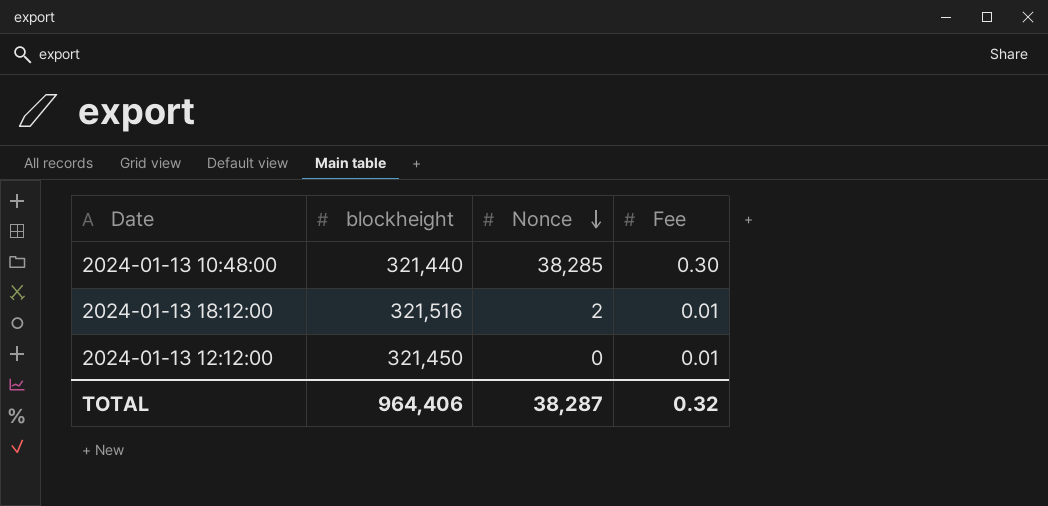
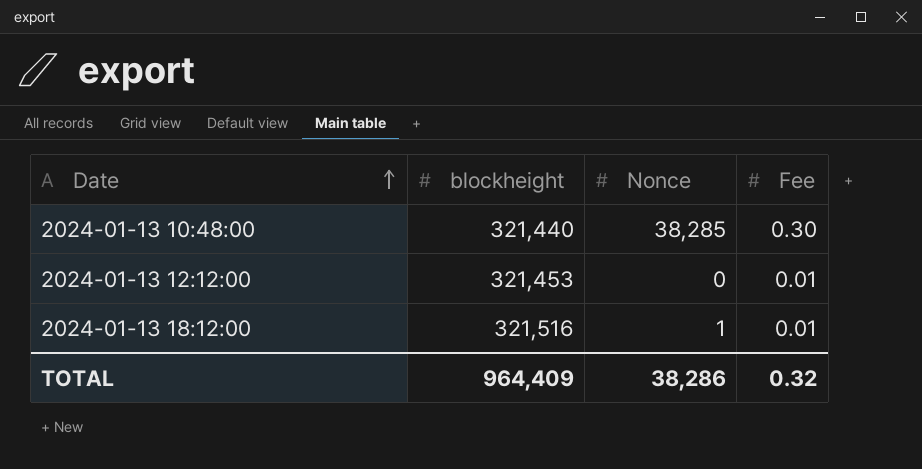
row order: Nonce descending -> Date ascending
2024-01-13 12:12:00 | blockheight: 321,450 -> 321,453
2024-01-13 18:12:00 | Nonce: 2 -> 1
TOTAL | blockheight: 964,406 -> 964,409
TOTAL | Nonce: 38,287 -> 38,286

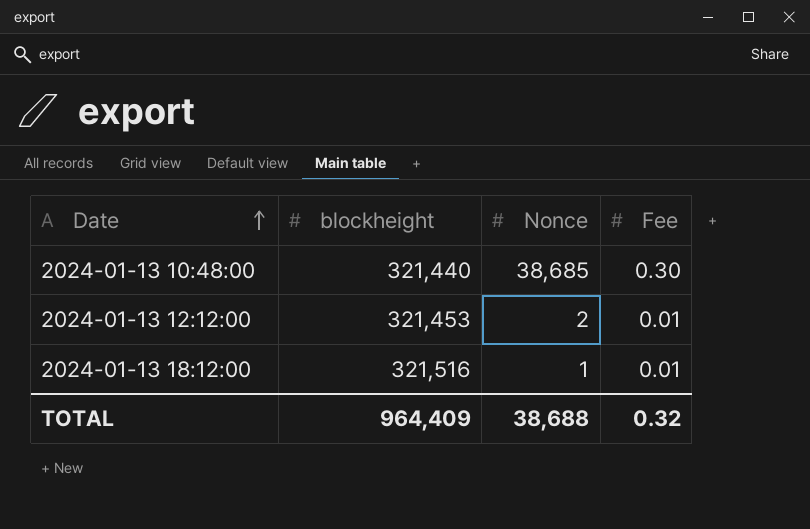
2024-01-13 10:48:00 | Nonce: 38,285 -> 38,685
2024-01-13 12:12:00 | Nonce: 0 -> 2
TOTAL | Nonce: 38,286 -> 38,688

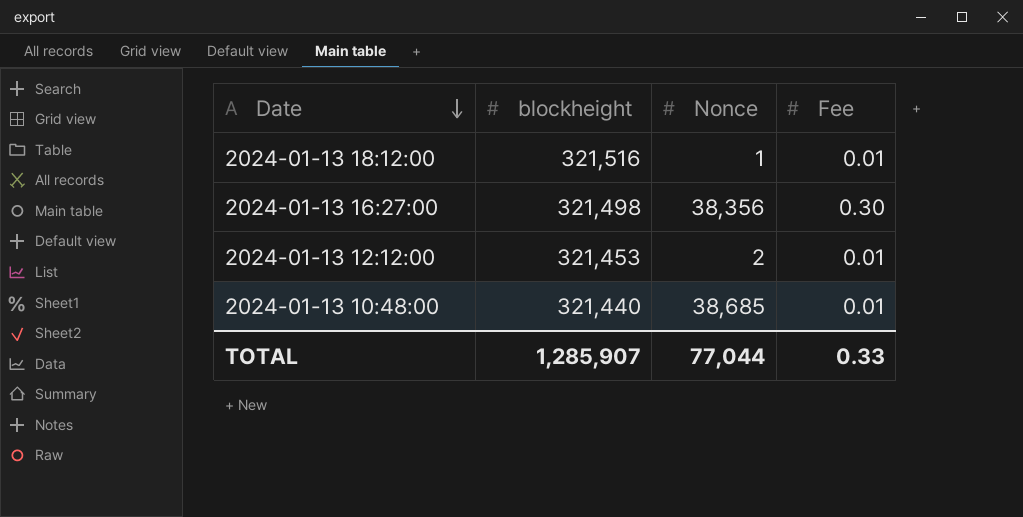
row order: Date ascending -> Date descending
row 2024-01-13 16:27:00: none -> 321,498 | 38,356 | 0.30
2024-01-13 10:48:00 | Fee: 0.30 -> 0.01
TOTAL | blockheight: 964,409 -> 1,285,907
TOTAL | Nonce: 38,688 -> 77,044
TOTAL | Fee: 0.32 -> 0.33

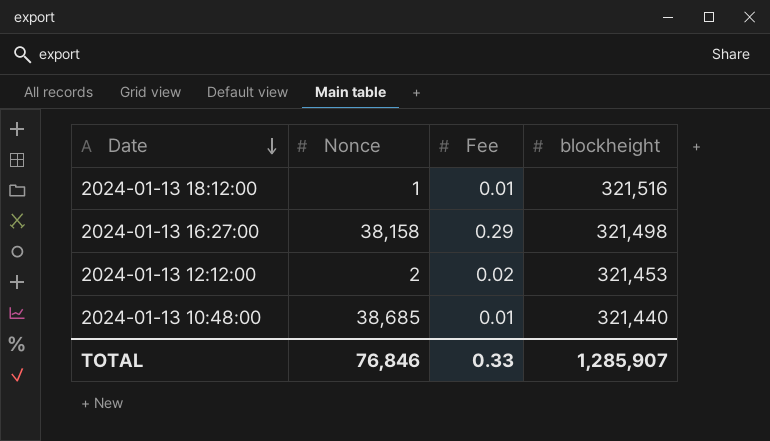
column blockheight | position: 2 -> 4
2024-01-13 16:27:00 | Nonce: 38,356 -> 38,158
2024-01-13 16:27:00 | Fee: 0.30 -> 0.29
2024-01-13 12:12:00 | Fee: 0.01 -> 0.02
TOTAL | Nonce: 77,044 -> 76,846

